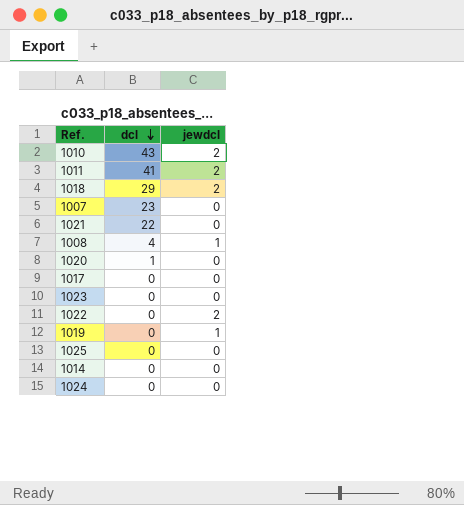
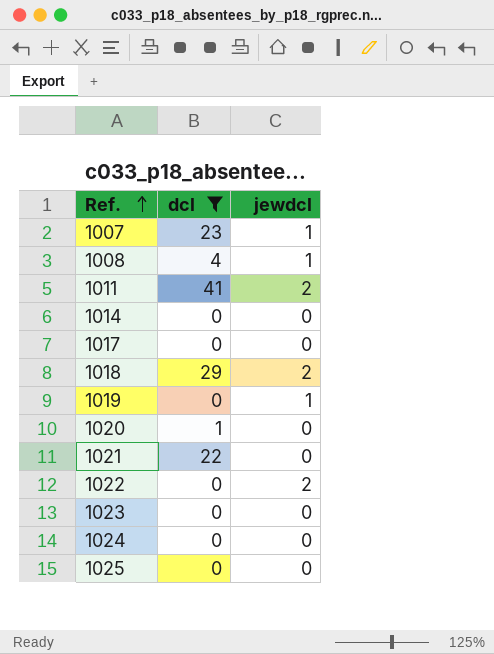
filter: none -> dcl != 43
row order: dcl descending -> Ref. ascending
1007 | jewdcl: 0 -> 1

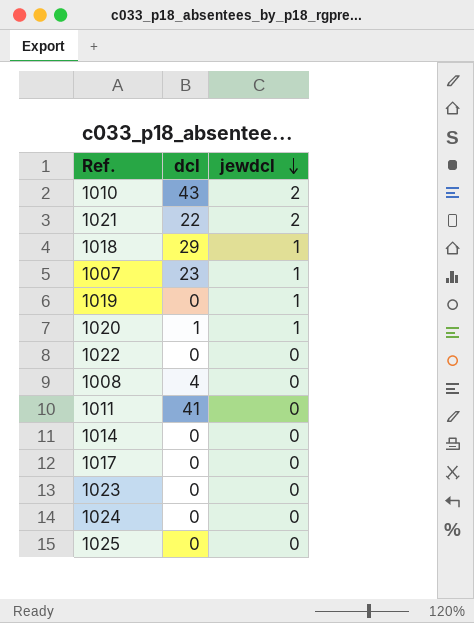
filter: dcl != 43 -> none
row order: Ref. ascending -> jewdcl descending
1021 | jewdcl: 0 -> 2
1018 | jewdcl: 2 -> 1
1020 | jewdcl: 0 -> 1
1022 | jewdcl: 2 -> 0
1008 | jewdcl: 1 -> 0
1011 | jewdcl: 2 -> 0

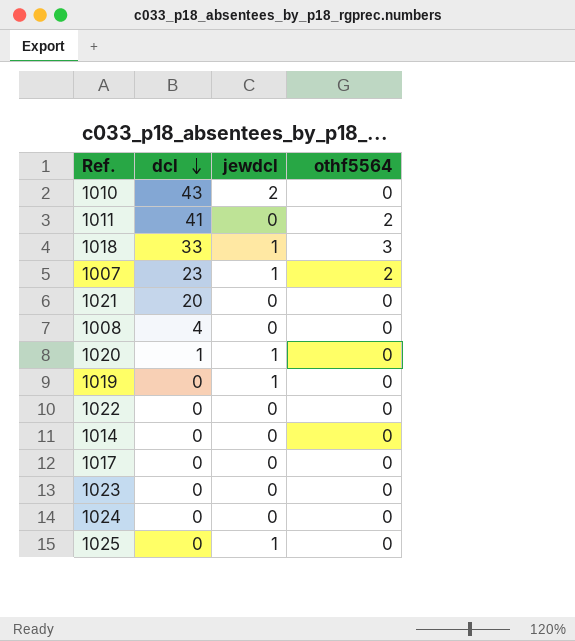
row order: jewdcl descending -> dcl descending
column othf5564 | position: none -> 4
1018 | dcl: 29 -> 33
1021 | dcl: 22 -> 20
1021 | jewdcl: 2 -> 0
1025 | jewdcl: 0 -> 1

